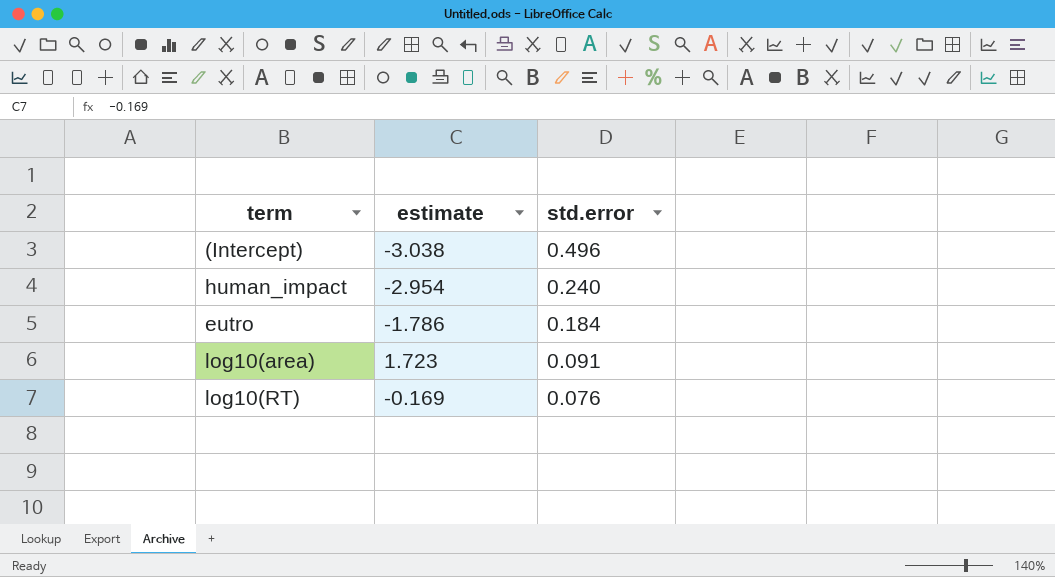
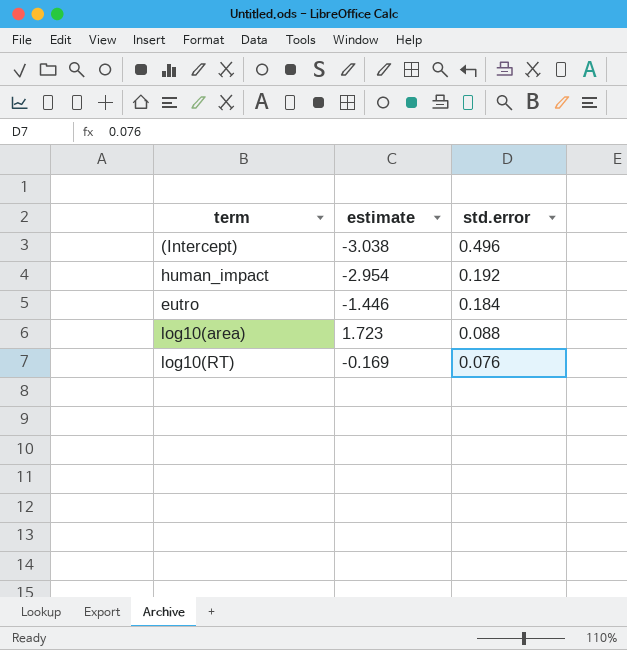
human_impact | std.error: 0.240 -> 0.192
eutro | estimate: -1.786 -> -1.446
log10(area) | std.error: 0.091 -> 0.088

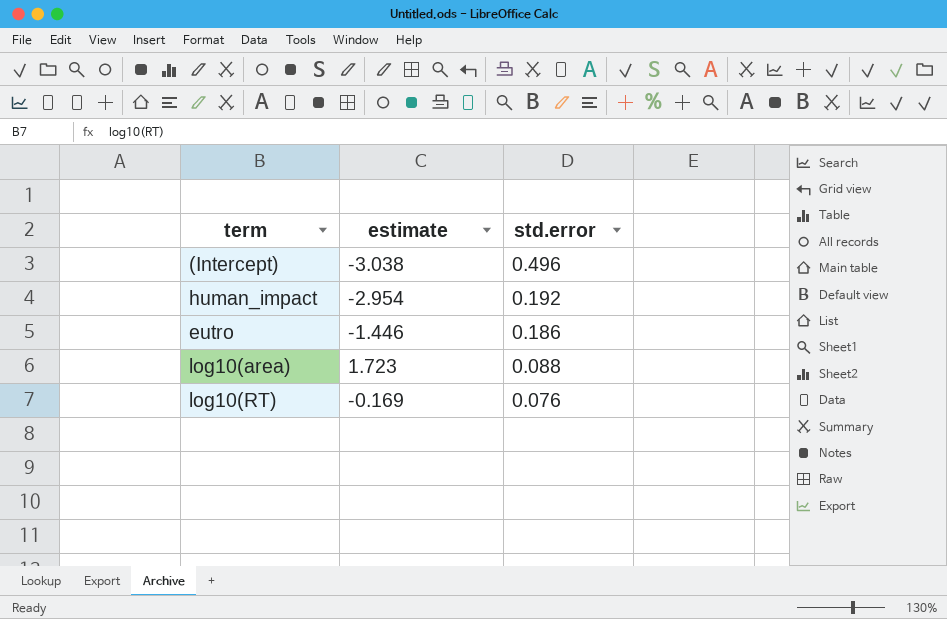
eutro | std.error: 0.184 -> 0.186

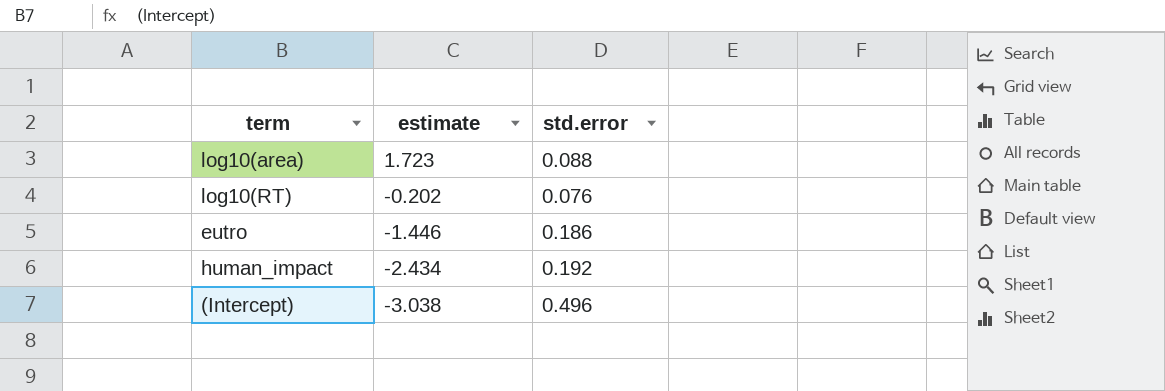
row order: std.error descending -> estimate descending
log10(RT) | estimate: -0.169 -> -0.202
human_impact | estimate: -2.954 -> -2.434

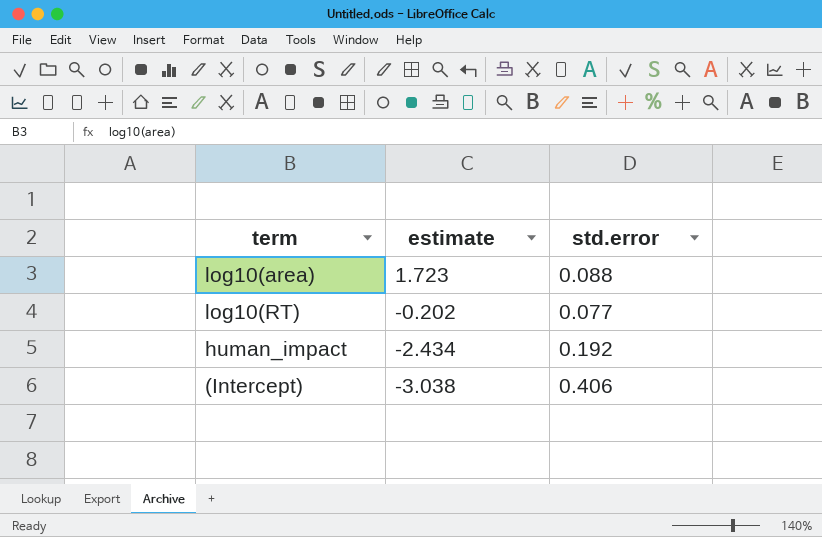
row eutro: -1.446 | 0.186 -> none
log10(RT) | std.error: 0.076 -> 0.077
(Intercept) | std.error: 0.496 -> 0.406

